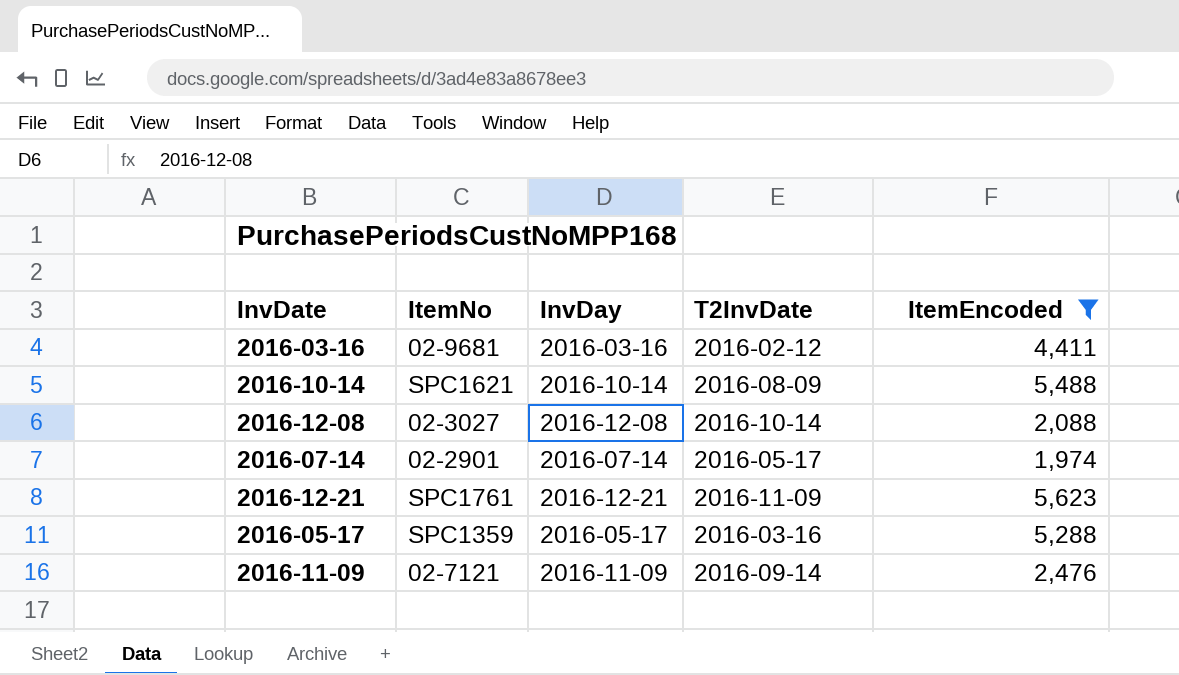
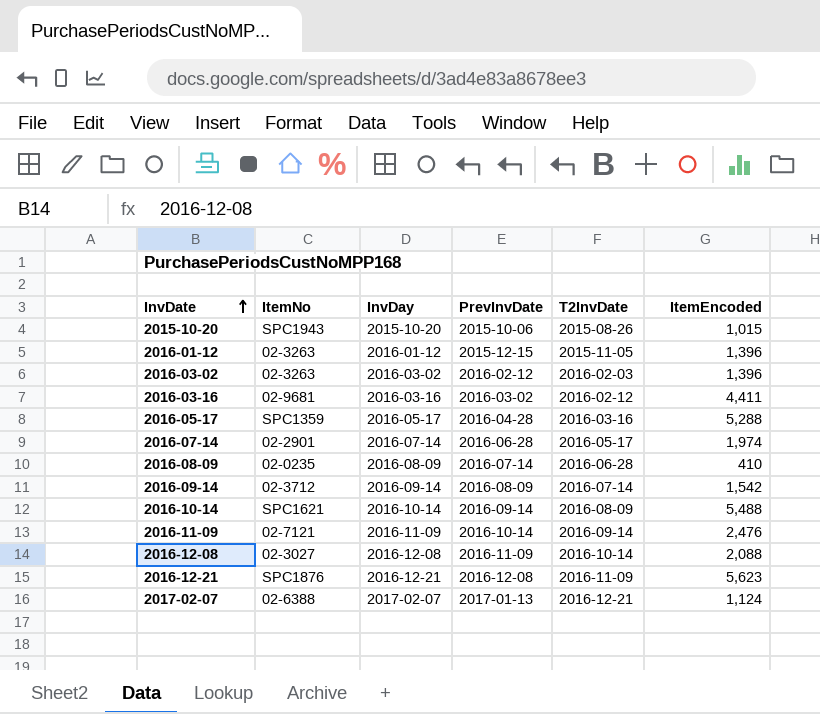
filter: ItemEncoded >= 1,974 -> none
row order: none -> InvDate ascending
column PrevInvDate | position: none -> 4
2016-12-21 | ItemNo: SPC1761 -> SPC1876

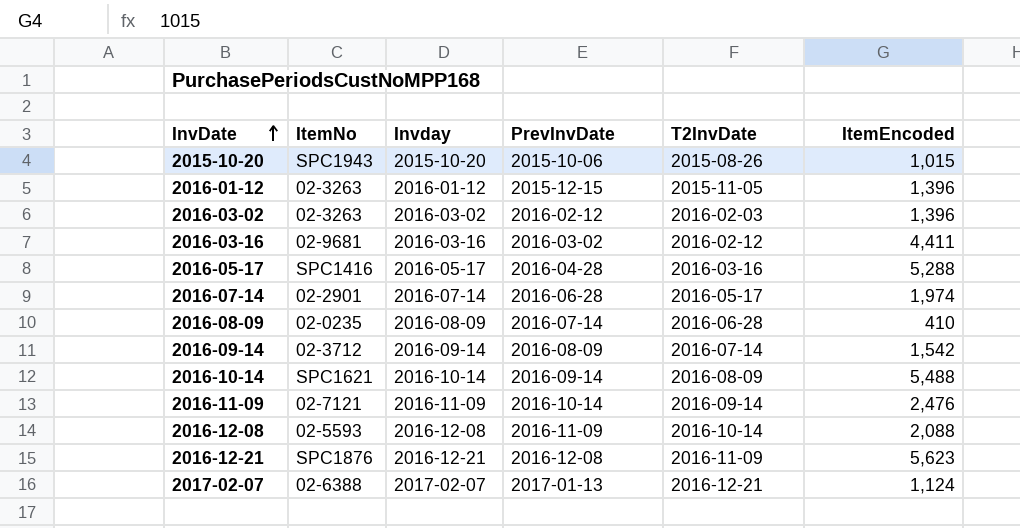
column name: InvDay -> Invday
2016-05-17 | ItemNo: SPC1359 -> SPC1416
2016-12-08 | ItemNo: 02-3027 -> 02-5593

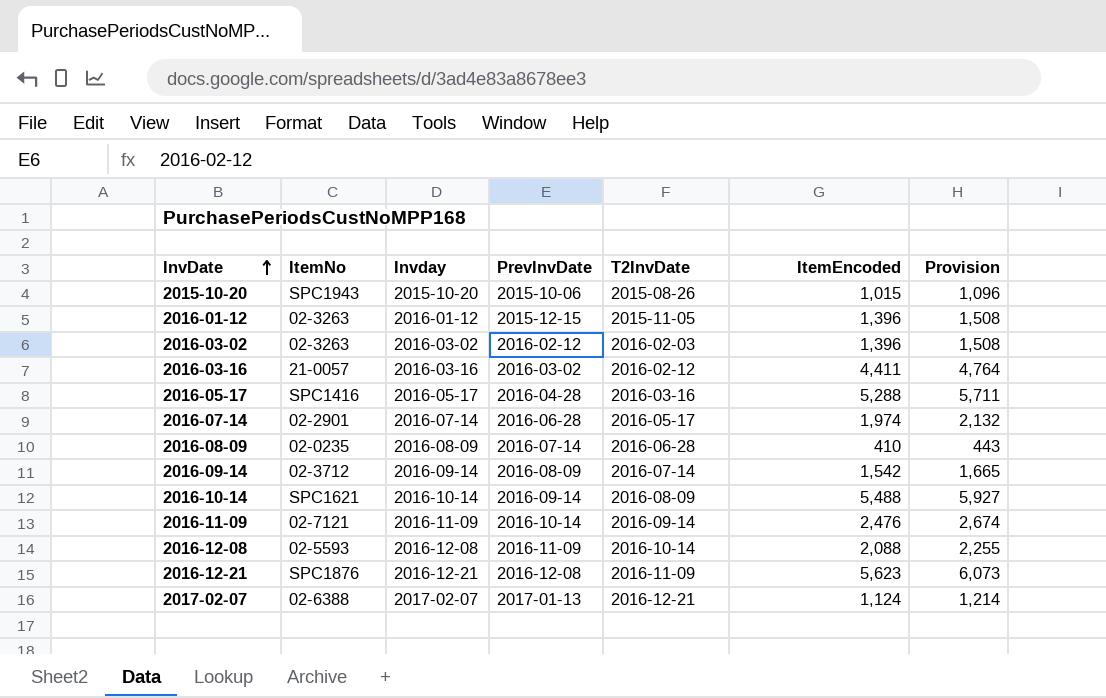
column Provision | formula: none -> [ItemEncoded] * 1.08
2016-03-16 | ItemNo: 02-9681 -> 21-0057

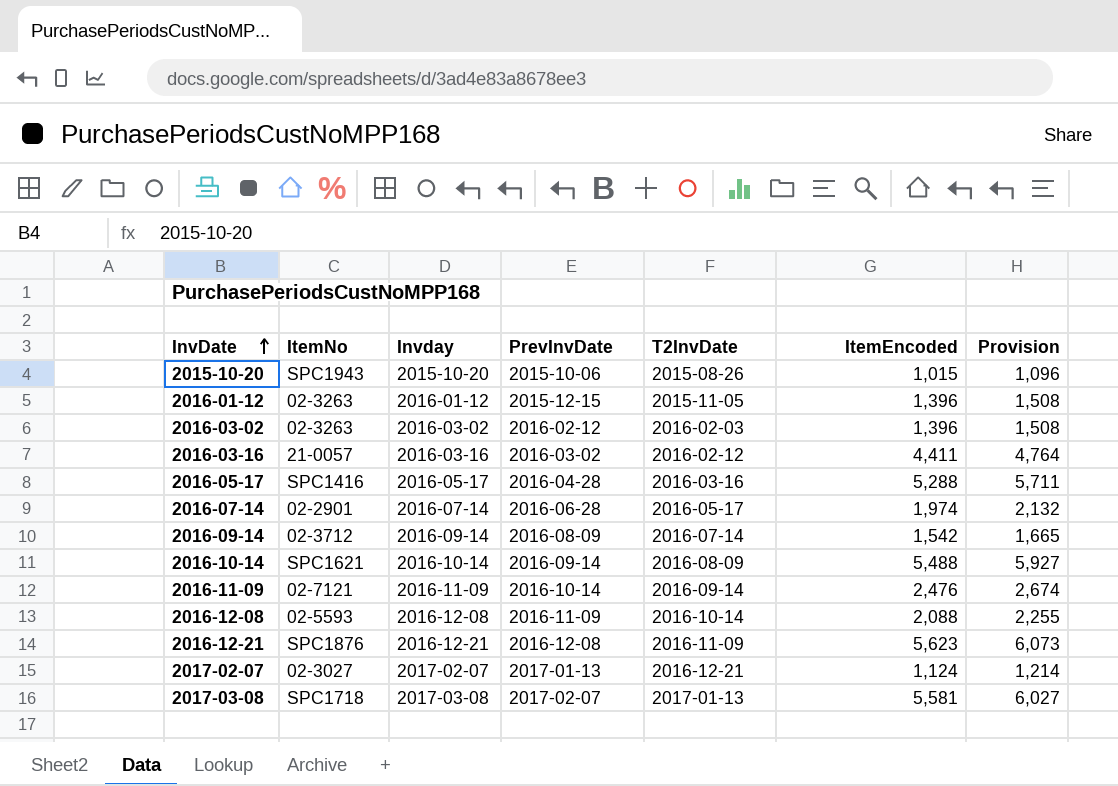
row 2016-08-09: 02-0235 | 2016-08-09 | 2016-07-14 | 2016-06-28 | 410 | 443 -> none
2017-02-07 | ItemNo: 02-6388 -> 02-3027
row 2017-03-08: none -> SPC1718 | 2017-03-08 | 2017-02-07 | 2017-01-13 | 5,581 | 6,027

